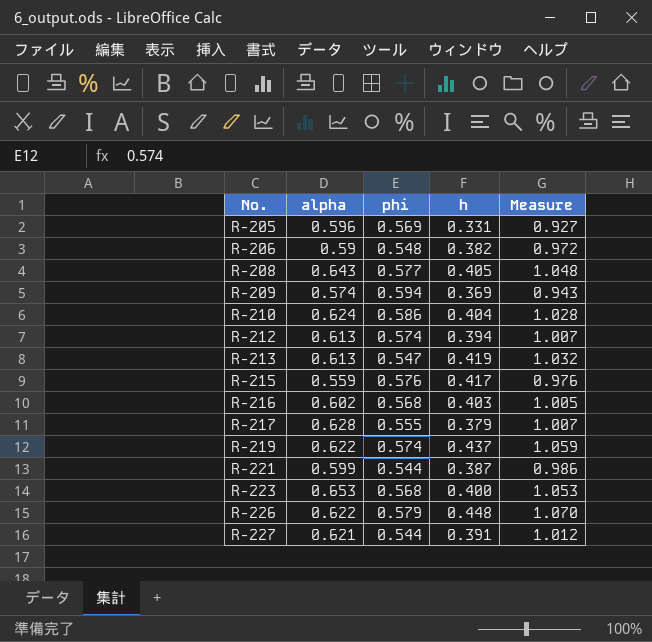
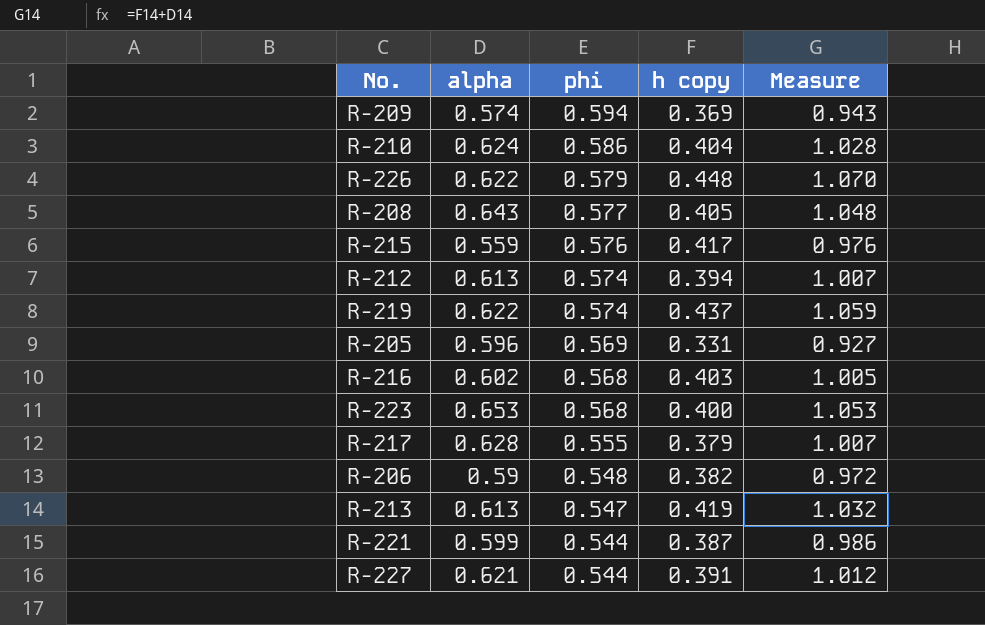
row order: No. ascending -> phi descending
column name: h -> h copy

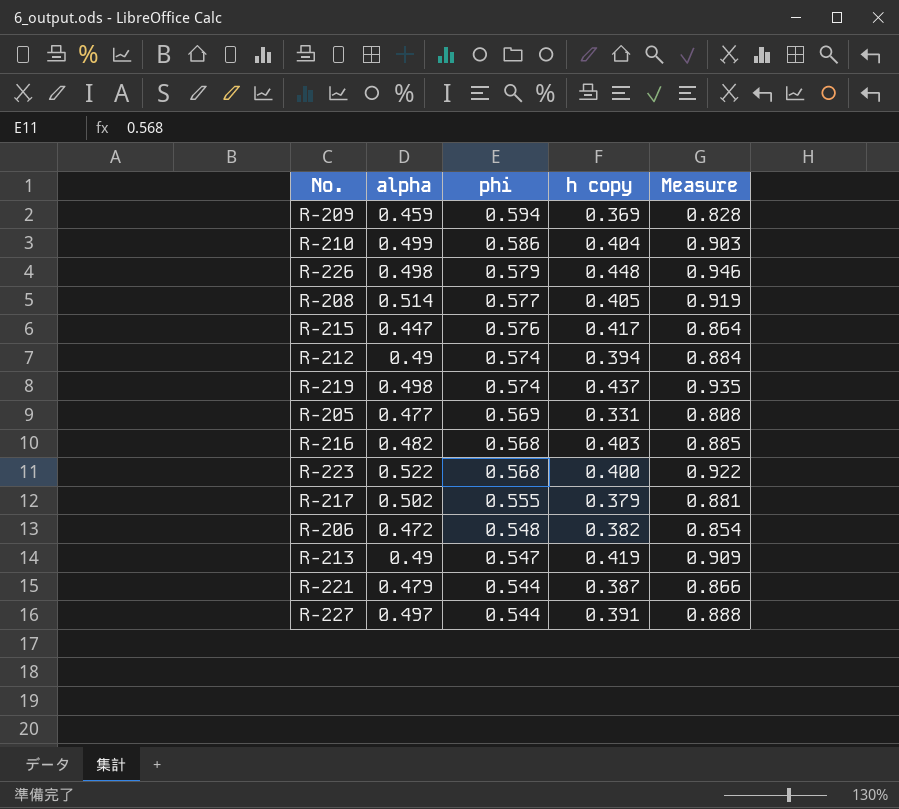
R-209 | alpha: 0.574 -> 0.459
R-209 | Measure: 0.943 -> 0.828
R-210 | alpha: 0.624 -> 0.499
R-210 | Measure: 1.028 -> 0.903
R-226 | alpha: 0.622 -> 0.498
R-226 | Measure: 1.070 -> 0.946
R-208 | alpha: 0.643 -> 0.514
R-208 | Measure: 1.048 -> 0.919
R-215 | alpha: 0.559 -> 0.447
R-215 | Measure: 0.976 -> 0.864
R-212 | alpha: 0.613 -> 0.49
R-212 | Measure: 1.007 -> 0.884
R-219 | alpha: 0.622 -> 0.498
R-219 | Measure: 1.059 -> 0.935
R-205 | alpha: 0.596 -> 0.477
R-205 | Measure: 0.927 -> 0.808
R-216 | alpha: 0.602 -> 0.482
R-216 | Measure: 1.005 -> 0.885
R-223 | alpha: 0.653 -> 0.522
R-223 | Measure: 1.053 -> 0.922
R-217 | alpha: 0.628 -> 0.502
R-217 | Measure: 1.007 -> 0.881
R-206 | alpha: 0.59 -> 0.472
R-206 | Measure: 0.972 -> 0.854
R-213 | alpha: 0.613 -> 0.49
R-213 | Measure: 1.032 -> 0.909
R-221 | alpha: 0.599 -> 0.479
R-221 | Measure: 0.986 -> 0.866
R-227 | alpha: 0.621 -> 0.497
R-227 | Measure: 1.012 -> 0.888

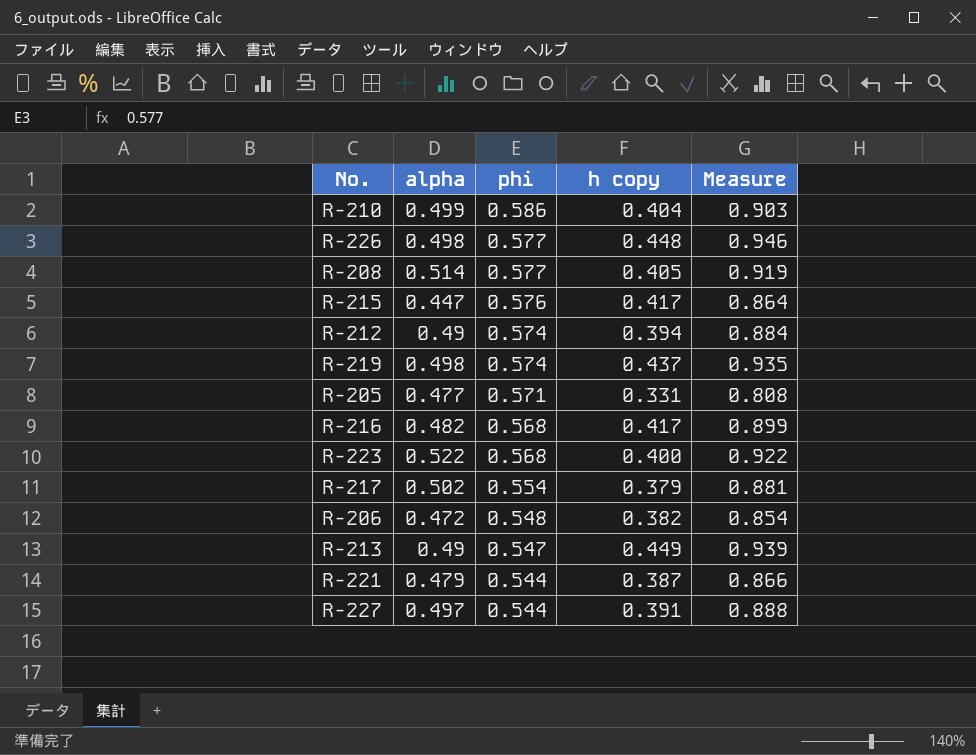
row R-209: 0.459 | 0.594 | 0.369 | 0.828 -> none
R-226 | phi: 0.579 -> 0.577
R-205 | phi: 0.569 -> 0.571
R-216 | h copy: 0.403 -> 0.417
R-216 | Measure: 0.885 -> 0.899
R-217 | phi: 0.555 -> 0.554
R-213 | h copy: 0.419 -> 0.449
R-213 | Measure: 0.909 -> 0.939

